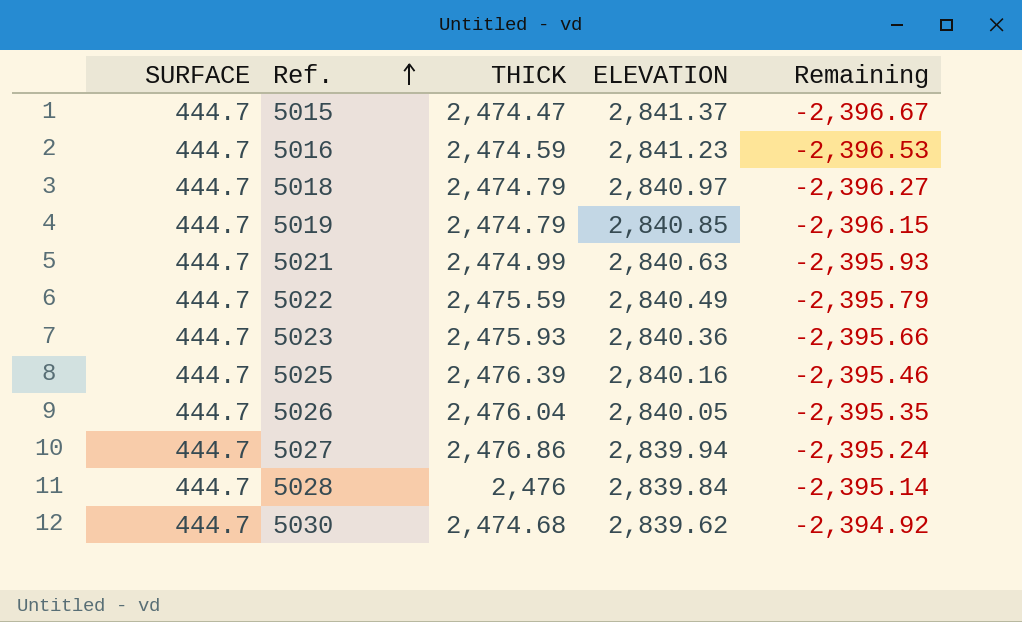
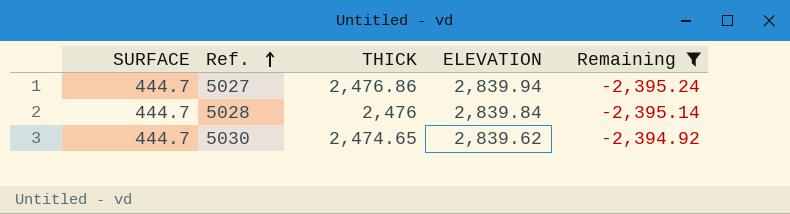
filter: none -> Remaining >= -2,395.24
5030 | THICK: 2,474.68 -> 2,474.65

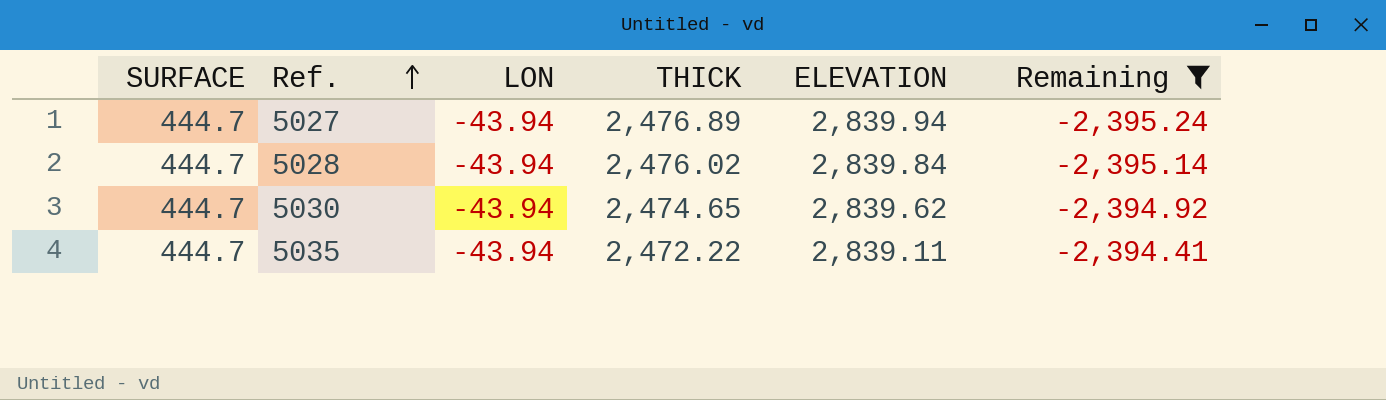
column LON | position: none -> 3
5027 | THICK: 2,476.86 -> 2,476.89
5028 | THICK: 2,476 -> 2,476.02
row 5035: none -> 444.7 | -43.94 | 2,472.22 | 2,839.11 | -2,394.41

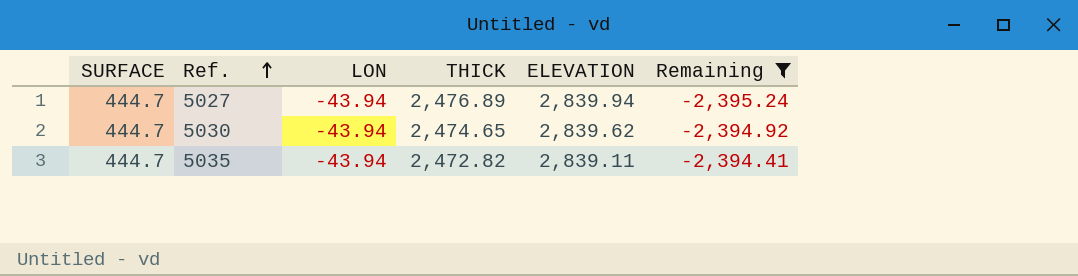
row 5028: 444.7 | -43.94 | 2,476.02 | 2,839.84 | -2,395.14 -> none
5035 | THICK: 2,472.22 -> 2,472.82

